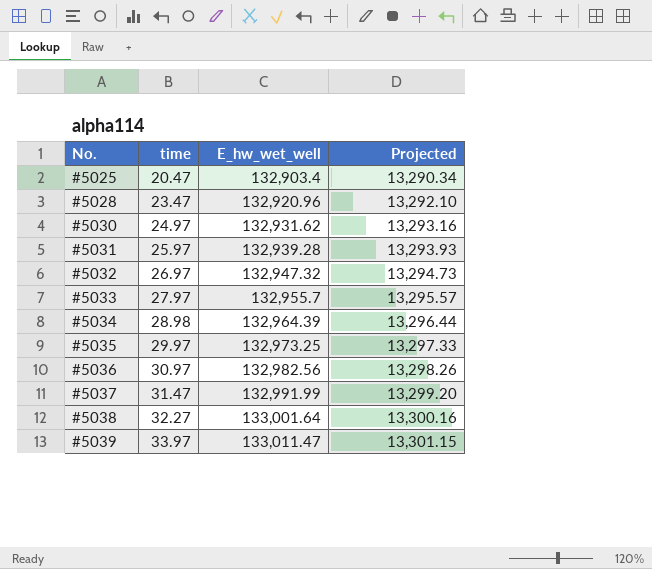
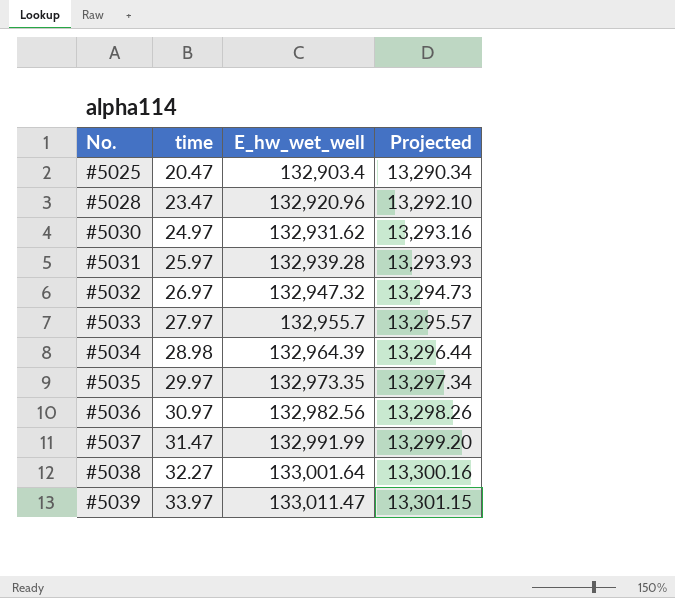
#5035 | E_hw_wet_well: 132,973.25 -> 132,973.35
#5035 | Projected: 13,297.33 -> 13,297.34

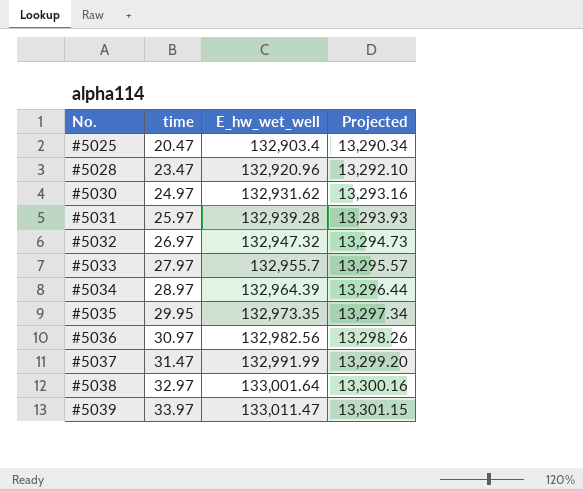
#5034 | time: 28.98 -> 28.97
#5035 | time: 29.97 -> 29.95
#5038 | time: 32.27 -> 32.97

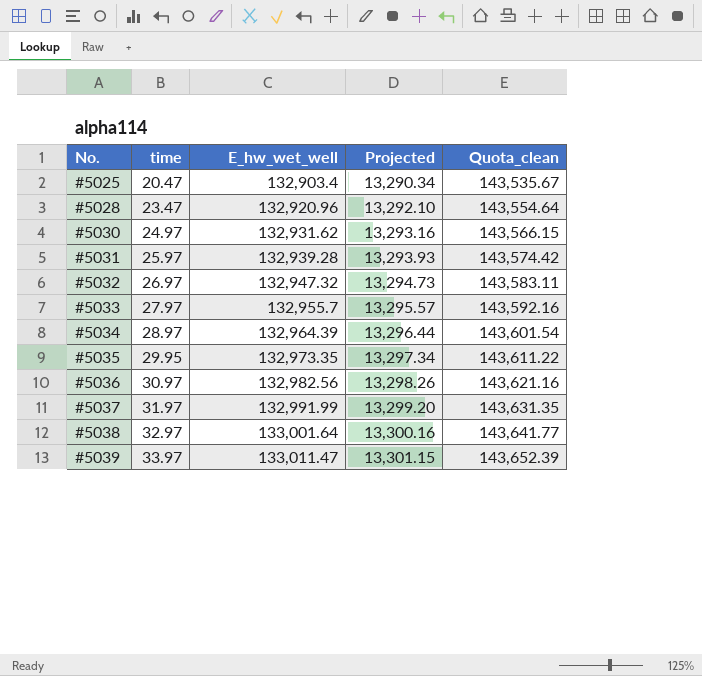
column Quota_clean | formula: none -> [E_hw_wet_well] * 1.08
#5037 | time: 31.47 -> 31.97

